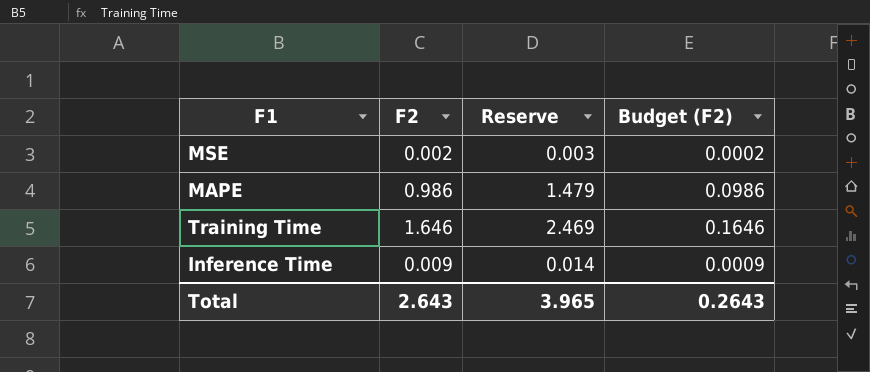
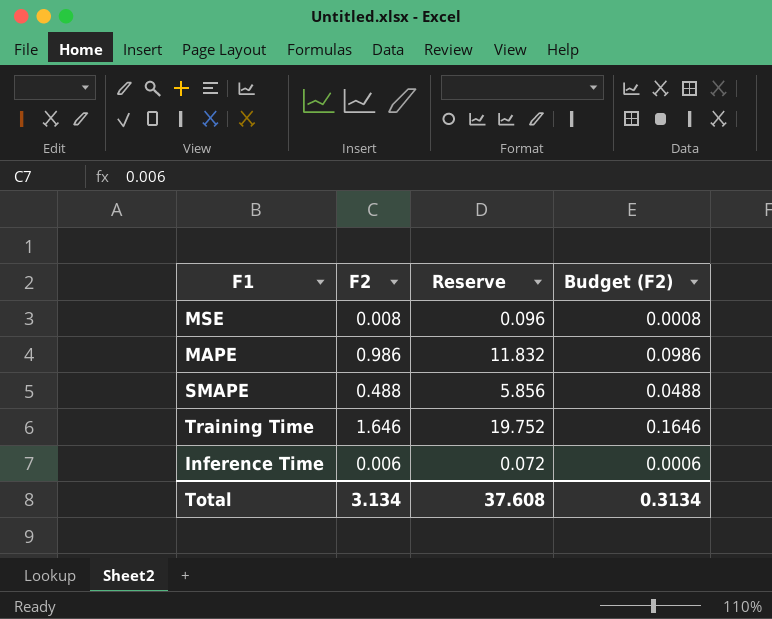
column Reserve | formula: [F2] * 1.5 -> [F2] * 12
MSE | F2: 0.002 -> 0.008
MSE | Budget (F2): 0.0002 -> 0.0008
row SMAPE: none -> 0.488 | 5.856 | 0.0488
Inference Time | F2: 0.009 -> 0.006
Inference Time | Budget (F2): 0.0009 -> 0.0006
Total | F2: 2.643 -> 3.134
Total | Reserve: 3.965 -> 37.608
Total | Budget (F2): 0.2643 -> 0.3134

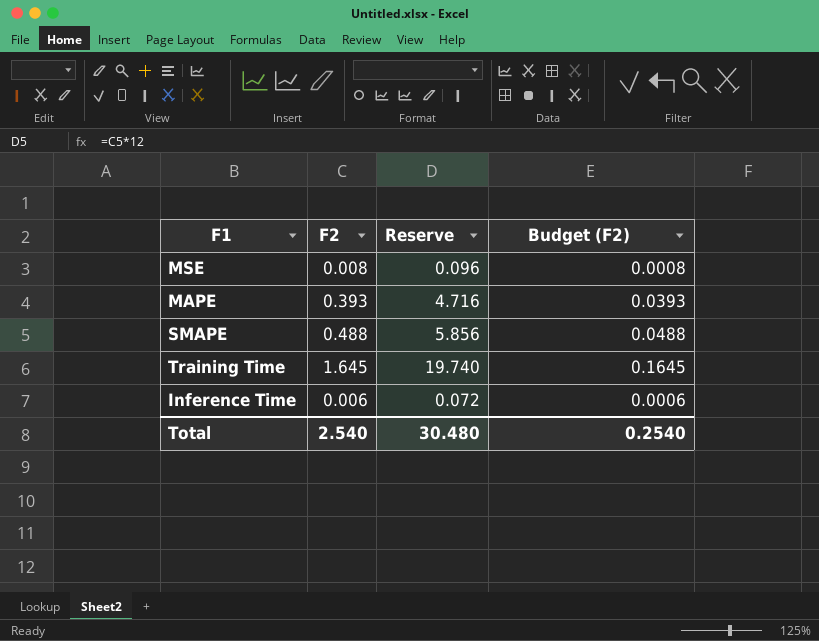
MAPE | F2: 0.986 -> 0.393
MAPE | Reserve: 11.832 -> 4.716
MAPE | Budget (F2): 0.0986 -> 0.0393
Training Time | F2: 1.646 -> 1.645
Training Time | Reserve: 19.752 -> 19.740
Training Time | Budget (F2): 0.1646 -> 0.1645
Total | F2: 3.134 -> 2.540
Total | Reserve: 37.608 -> 30.480
Total | Budget (F2): 0.3134 -> 0.2540

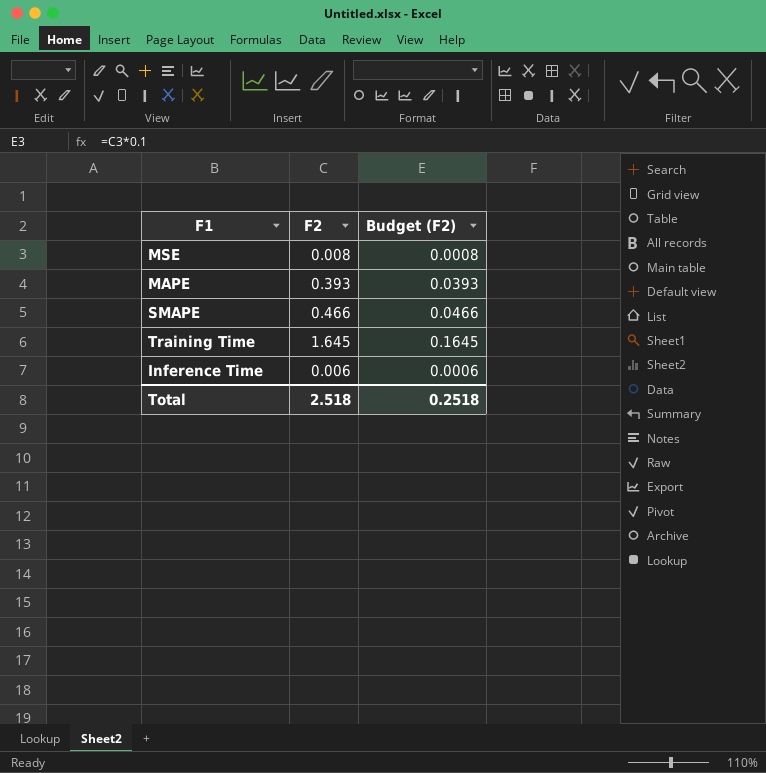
column Reserve | formula: [F2] * 12 -> none
SMAPE | F2: 0.488 -> 0.466
SMAPE | Budget (F2): 0.0488 -> 0.0466
Total | F2: 2.540 -> 2.518
Total | Budget (F2): 0.2540 -> 0.2518

